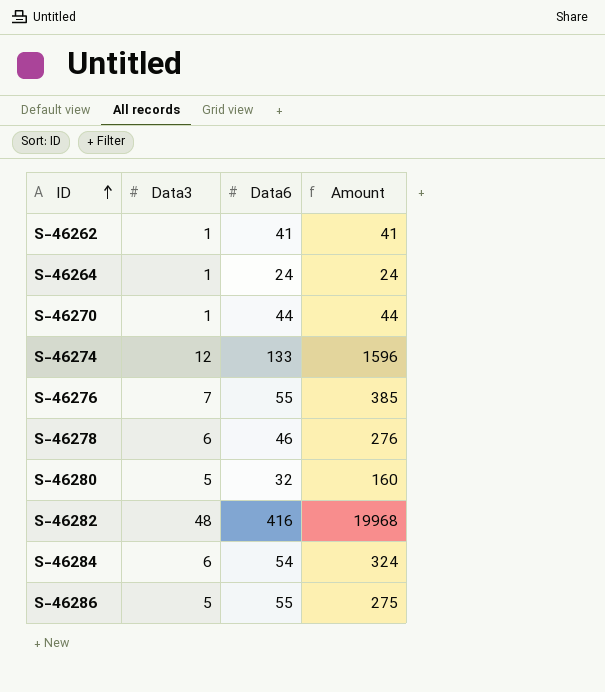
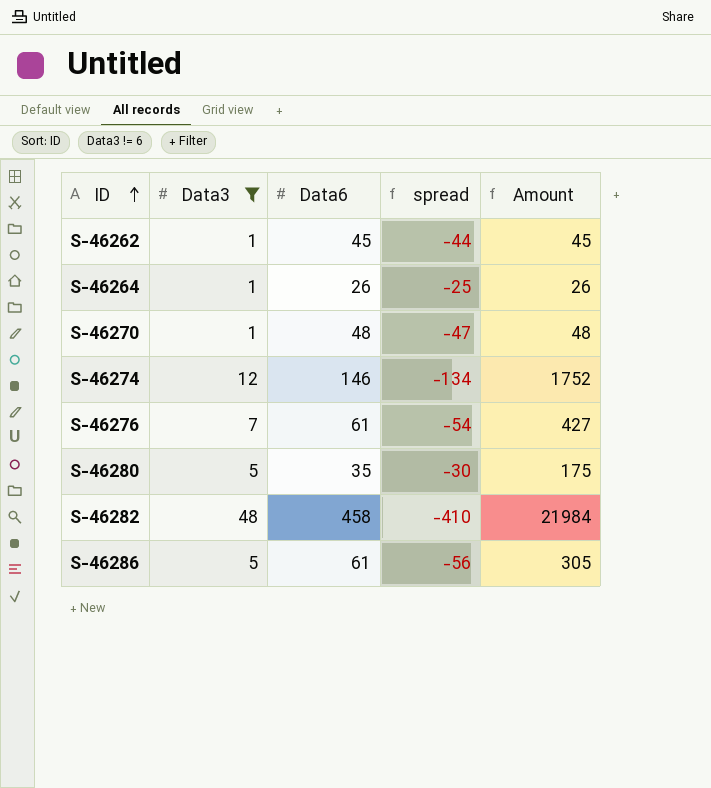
filter: none -> Data3 != 6
column spread | formula: none -> [Data3] - [Data6]
S-46262 | Data6: 41 -> 45
S-46262 | Amount: 41 -> 45
S-46264 | Data6: 24 -> 26
S-46264 | Amount: 24 -> 26
S-46270 | Data6: 44 -> 48
S-46270 | Amount: 44 -> 48
S-46274 | Data6: 133 -> 146
S-46274 | Amount: 1596 -> 1752
S-46276 | Data6: 55 -> 61
S-46276 | Amount: 385 -> 427
S-46280 | Data6: 32 -> 35
S-46280 | Amount: 160 -> 175
S-46282 | Data6: 416 -> 458
S-46282 | Amount: 19968 -> 21984
S-46286 | Data6: 55 -> 61
S-46286 | Amount: 275 -> 305

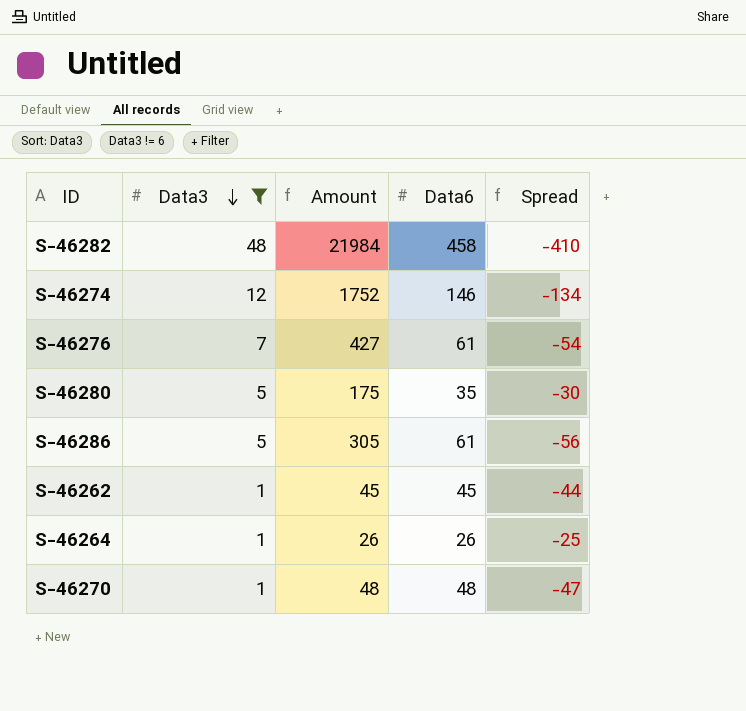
row order: ID ascending -> Data3 descending
column Amount | position: 5 -> 3
column name: spread -> Spread

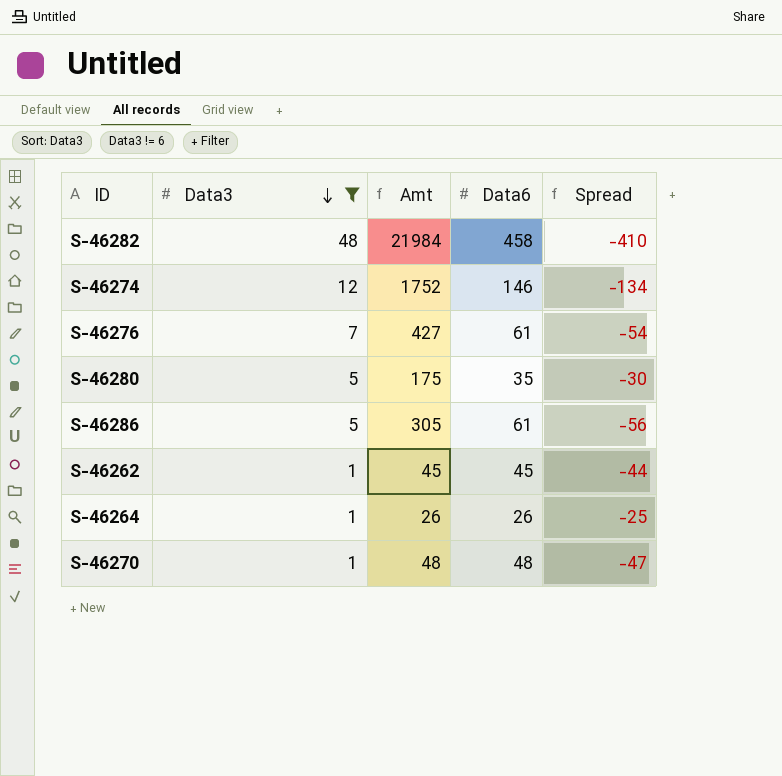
column name: Amount -> Amt

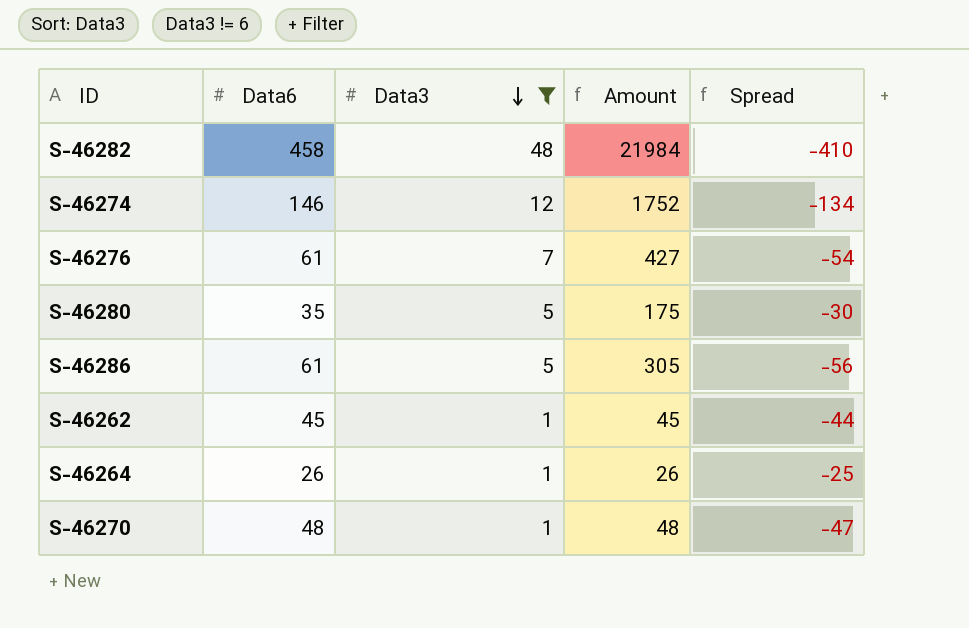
column Data6 | position: 4 -> 2
column name: Amt -> Amount

